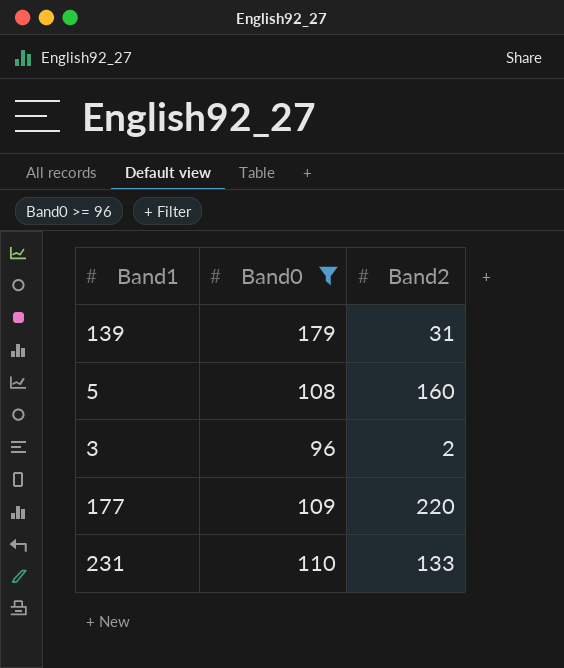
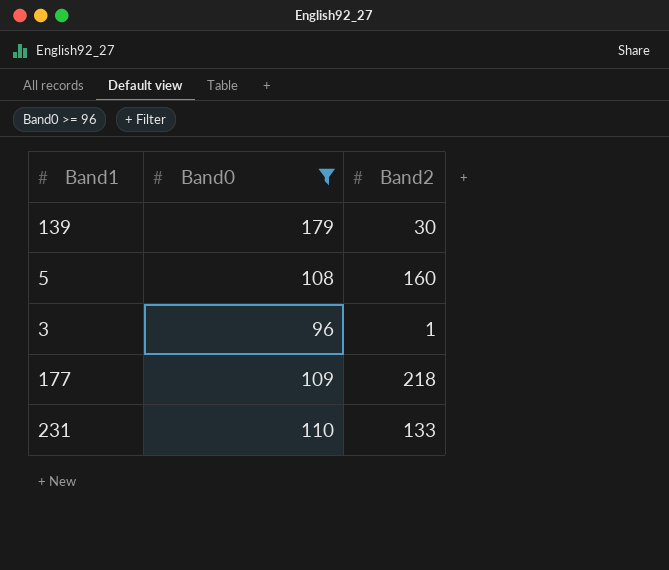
139 | Band2: 31 -> 30
3 | Band2: 2 -> 1
177 | Band2: 220 -> 218

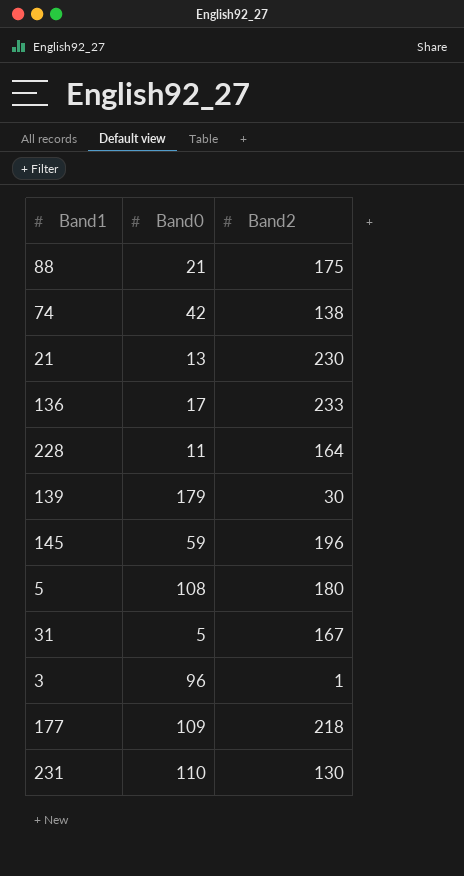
filter: Band0 >= 96 -> none
5 | Band2: 160 -> 180
231 | Band2: 133 -> 130

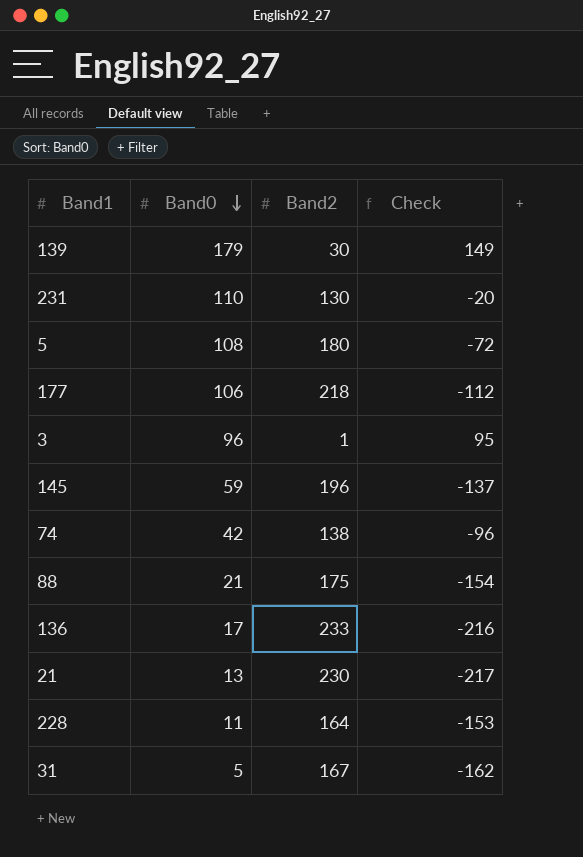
row order: none -> Band0 descending
column Check | formula: none -> [Band0] - [Band2]
177 | Band0: 109 -> 106

